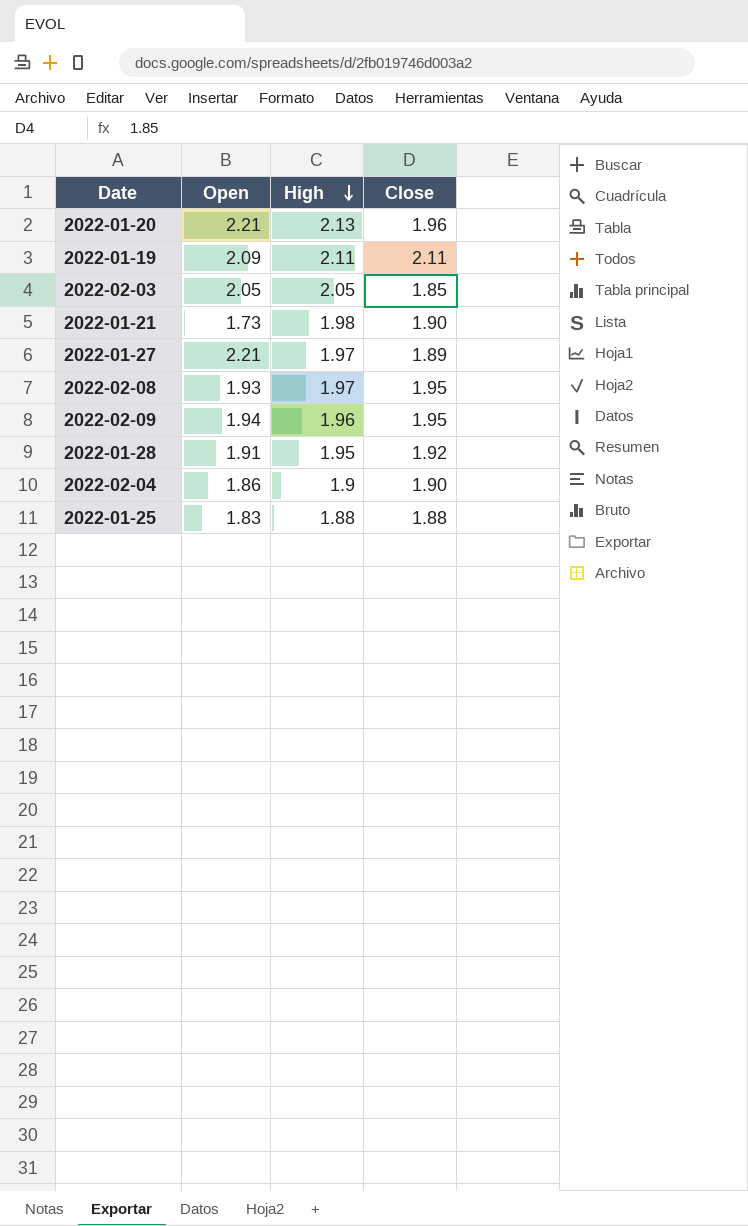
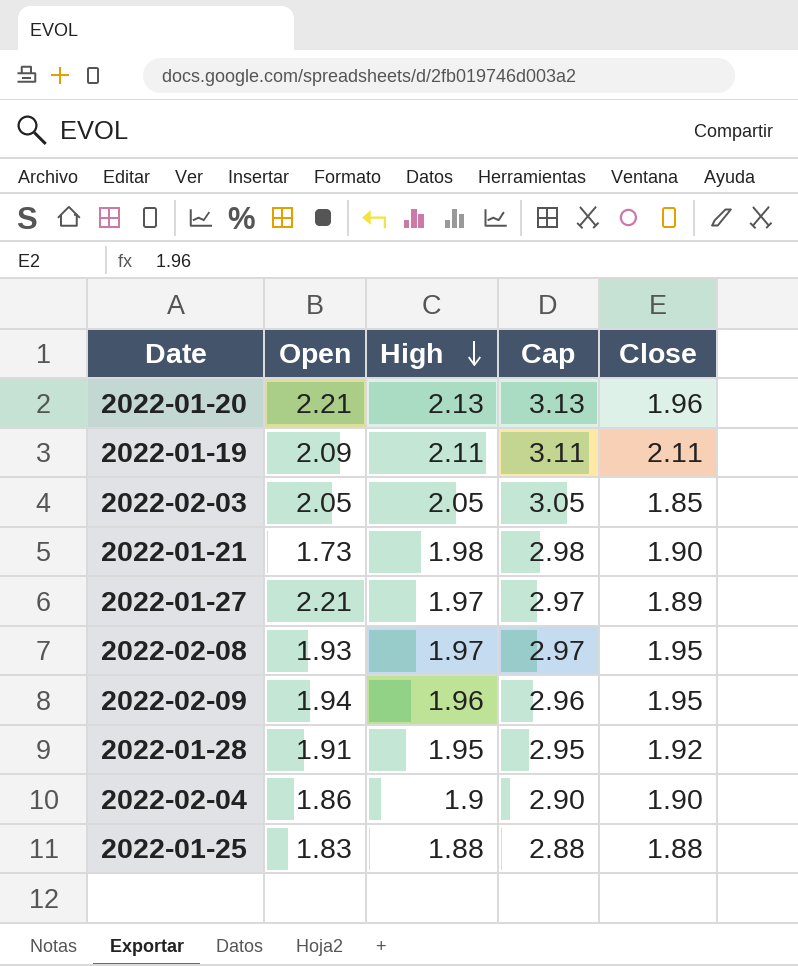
column Cap | formula: none -> [High] + 1

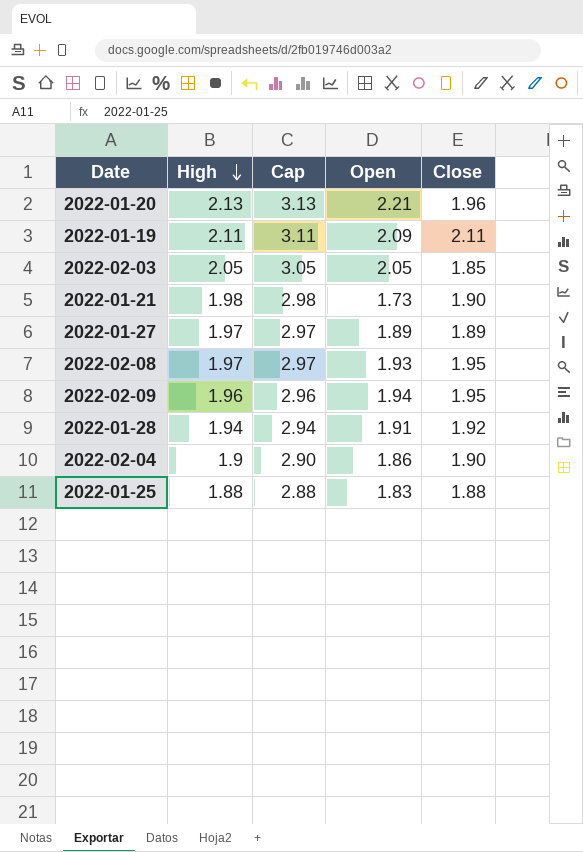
column Open | position: 2 -> 4
2022-01-27 | Open: 2.21 -> 1.89
2022-01-28 | High: 1.95 -> 1.94
2022-01-28 | Cap: 2.95 -> 2.94

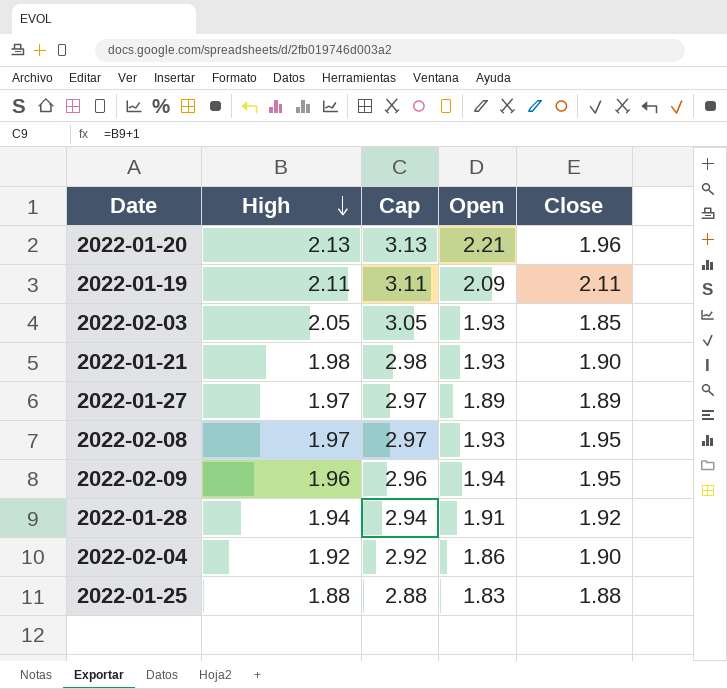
2022-02-03 | Open: 2.05 -> 1.93
2022-01-21 | Open: 1.73 -> 1.93
2022-02-04 | High: 1.9 -> 1.92
2022-02-04 | Cap: 2.90 -> 2.92

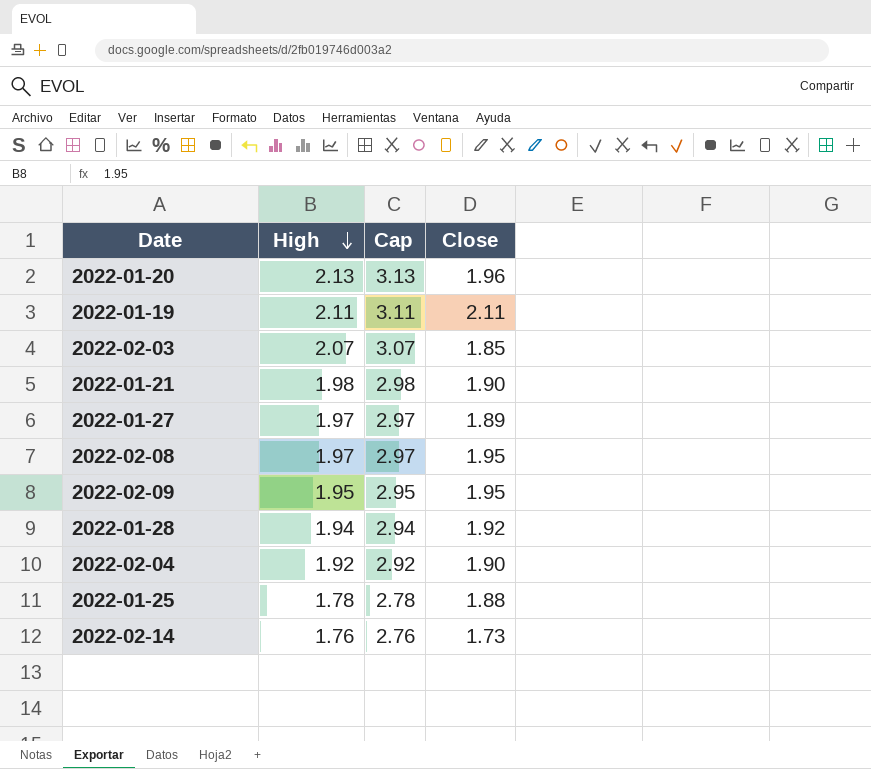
column Open | position: 4 -> none
2022-02-03 | High: 2.05 -> 2.07
2022-02-03 | Cap: 3.05 -> 3.07
2022-02-09 | High: 1.96 -> 1.95
2022-02-09 | Cap: 2.96 -> 2.95
2022-01-25 | High: 1.88 -> 1.78
2022-01-25 | Cap: 2.88 -> 2.78
row 2022-02-14: none -> 1.76 | 2.76 | 1.73

